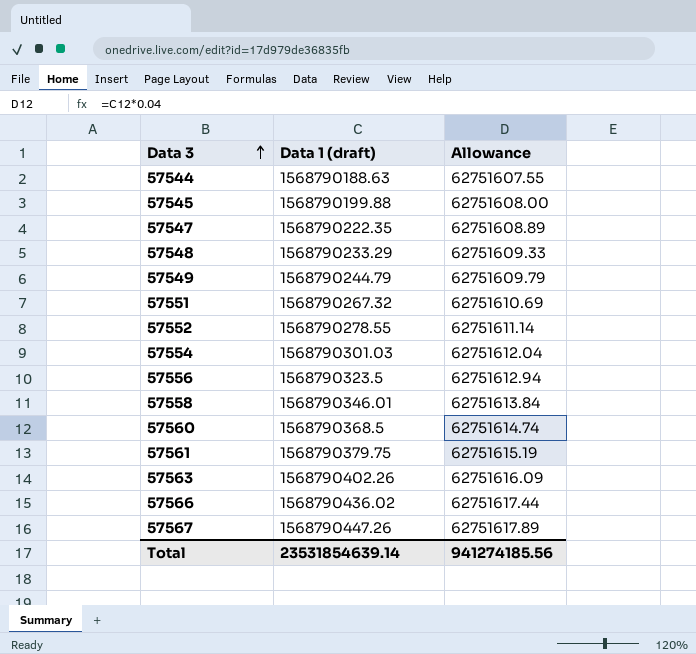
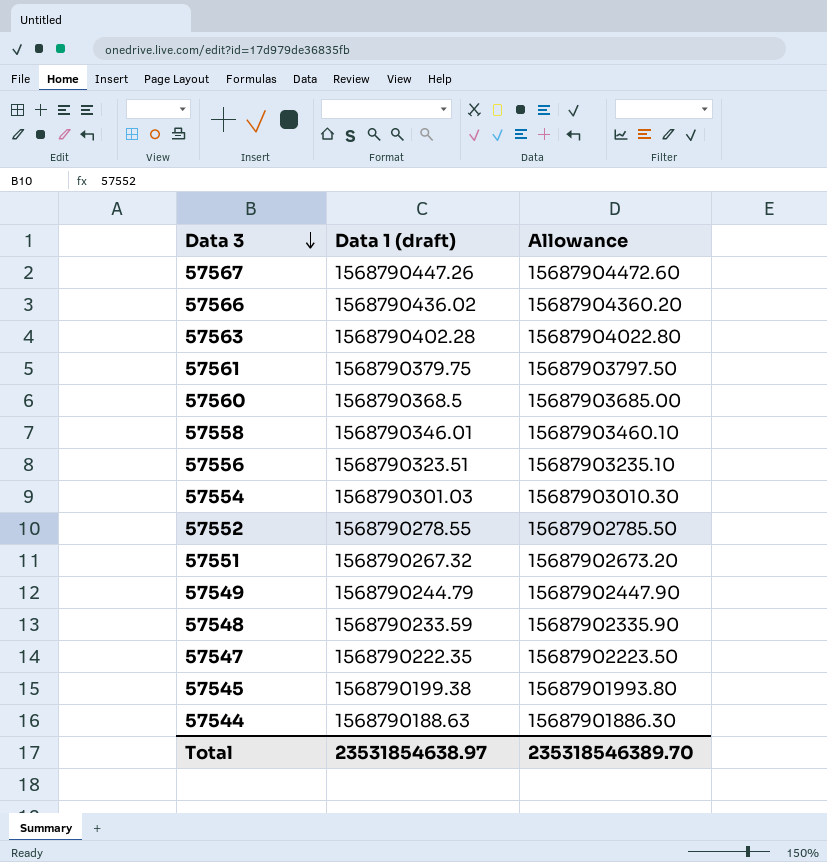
row order: Data 3 ascending -> Data 3 descending
column Allowance | formula: [Data 1 (draft)] * 0.04 -> [Data 1 (draft)] * 10
57563 | Data 1 (draft): 1568790402.26 -> 1568790402.28
57556 | Data 1 (draft): 1568790323.5 -> 1568790323.51
57548 | Data 1 (draft): 1568790233.29 -> 1568790233.59
57545 | Data 1 (draft): 1568790199.88 -> 1568790199.38
Total | Data 1 (draft): 23531854639.14 -> 23531854638.97
Total | Allowance: 941274185.56 -> 235318546389.70

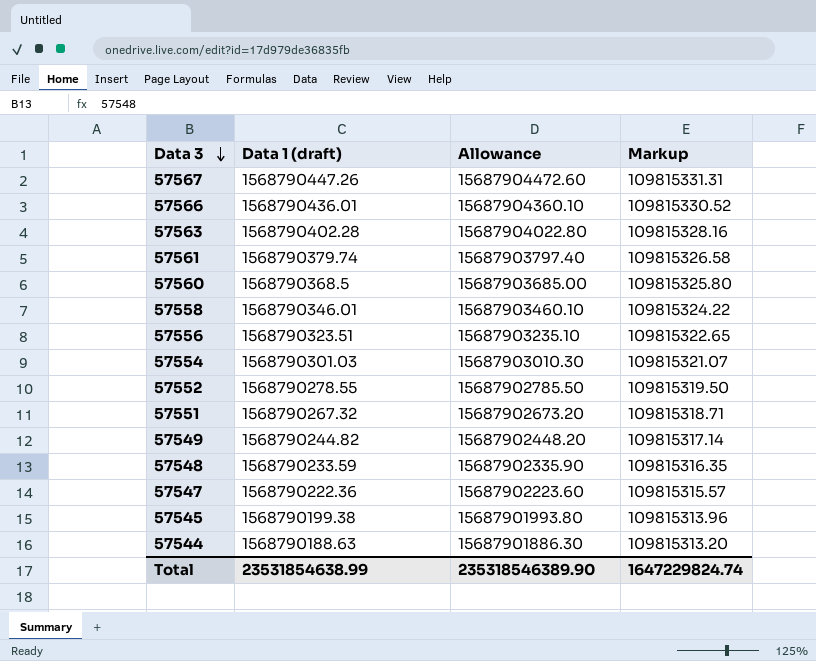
column Markup | formula: none -> [Data 1 (draft)] * 0.07
57566 | Data 1 (draft): 1568790436.02 -> 1568790436.01
57566 | Allowance: 15687904360.20 -> 15687904360.10
57561 | Data 1 (draft): 1568790379.75 -> 1568790379.74
57561 | Allowance: 15687903797.50 -> 15687903797.40
57549 | Data 1 (draft): 1568790244.79 -> 1568790244.82
57549 | Allowance: 15687902447.90 -> 15687902448.20
57547 | Data 1 (draft): 1568790222.35 -> 1568790222.36
57547 | Allowance: 15687902223.50 -> 15687902223.60
Total | Data 1 (draft): 23531854638.97 -> 23531854638.99
Total | Allowance: 235318546389.70 -> 235318546389.90

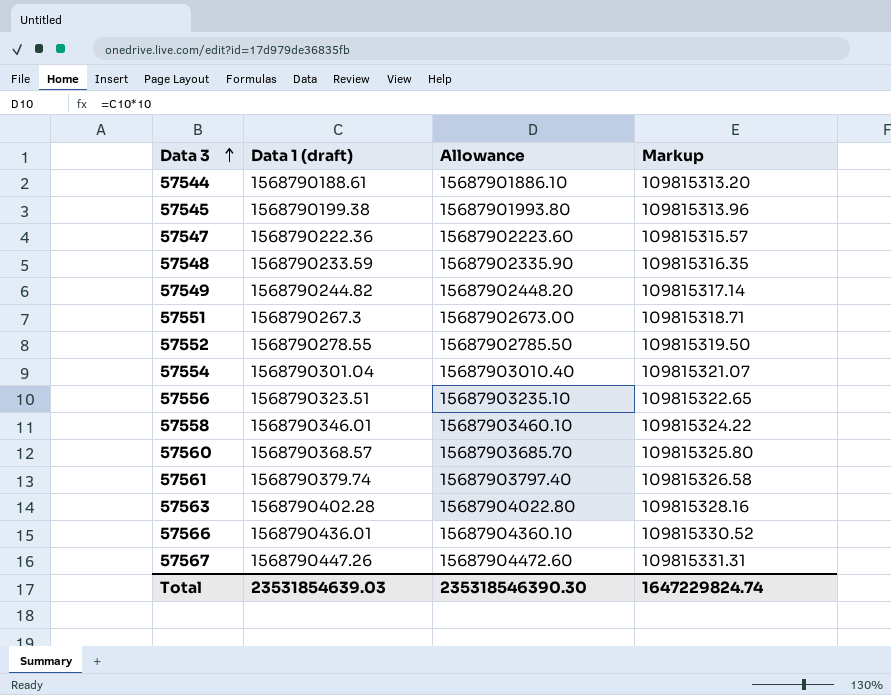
row order: Data 3 descending -> Data 3 ascending
57544 | Data 1 (draft): 1568790188.63 -> 1568790188.61
57544 | Allowance: 15687901886.30 -> 15687901886.10
57551 | Data 1 (draft): 1568790267.32 -> 1568790267.3
57551 | Allowance: 15687902673.20 -> 15687902673.00
57554 | Data 1 (draft): 1568790301.03 -> 1568790301.04
57554 | Allowance: 15687903010.30 -> 15687903010.40
57560 | Data 1 (draft): 1568790368.5 -> 1568790368.57
57560 | Allowance: 15687903685.00 -> 15687903685.70
Total | Data 1 (draft): 23531854638.99 -> 23531854639.03
Total | Allowance: 235318546389.90 -> 235318546390.30

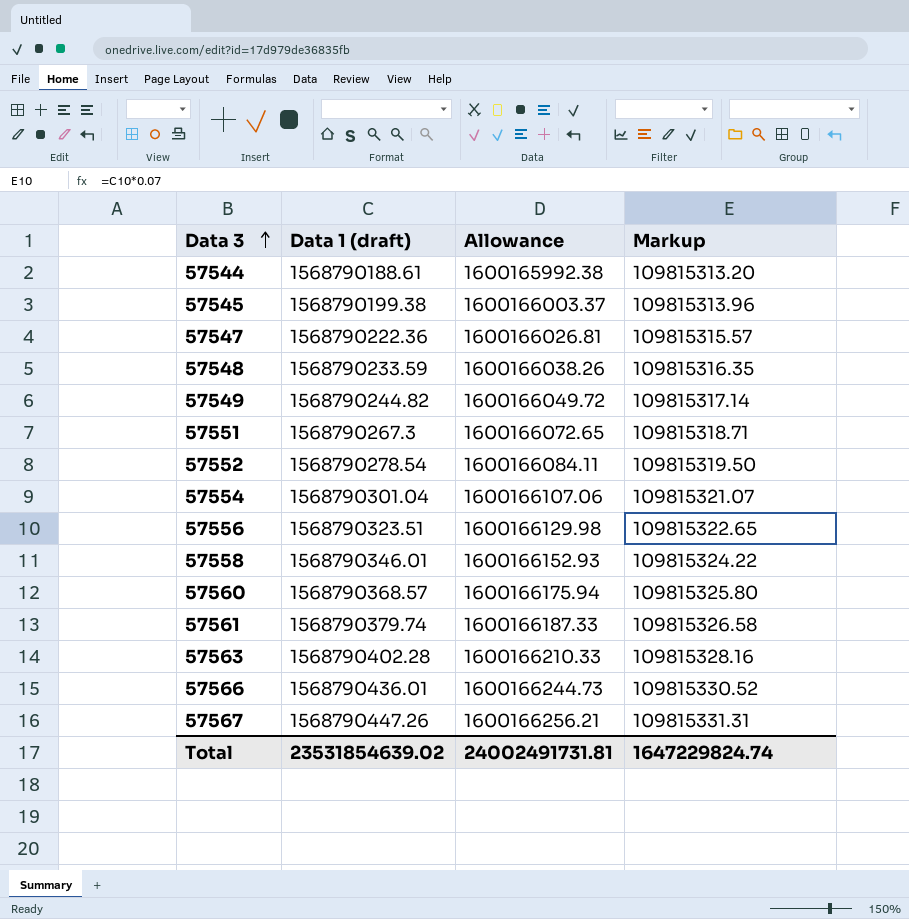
column Allowance | formula: [Data 1 (draft)] * 10 -> [Data 1 (draft)] * 1.02
57552 | Data 1 (draft): 1568790278.55 -> 1568790278.54
Total | Data 1 (draft): 23531854639.03 -> 23531854639.02
Total | Allowance: 235318546390.30 -> 24002491731.81

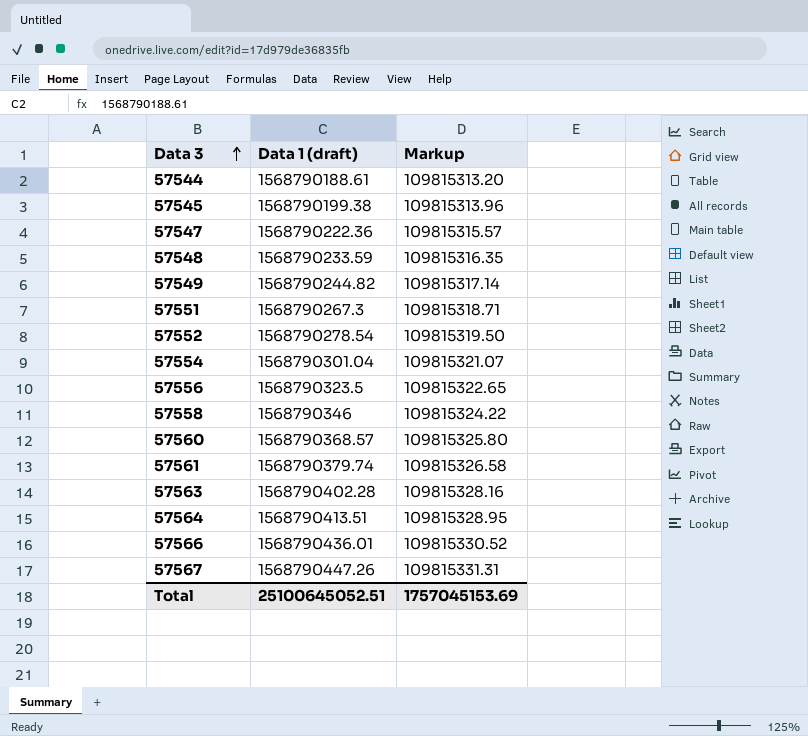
column Allowance | formula: [Data 1 (draft)] * 1.02 -> none
57556 | Data 1 (draft): 1568790323.51 -> 1568790323.5
57558 | Data 1 (draft): 1568790346.01 -> 1568790346
row 57564: none -> 1568790413.51 | 109815328.95
Total | Data 1 (draft): 23531854639.02 -> 25100645052.51
Total | Markup: 1647229824.74 -> 1757045153.69

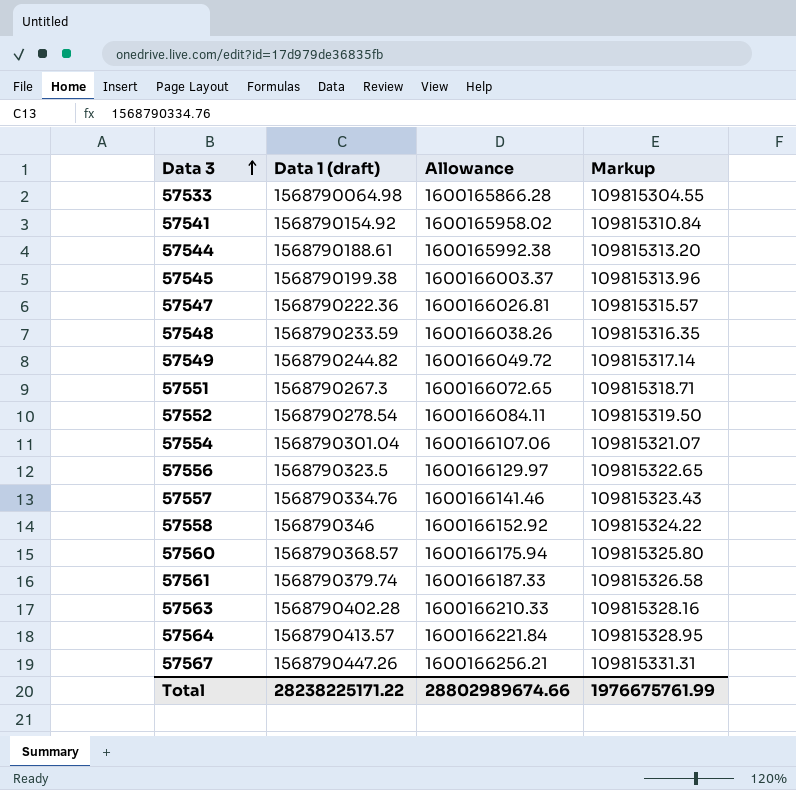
column Allowance | formula: none -> [Data 1 (draft)] * 1.02
row 57566: 1568790436.01 | 109815330.52 -> none
row 57533: none -> 1568790064.98 | 1600165866.28 | 109815304.55
row 57541: none -> 1568790154.92 | 1600165958.02 | 109815310.84
row 57557: none -> 1568790334.76 | 1600166141.46 | 109815323.43
57564 | Data 1 (draft): 1568790413.51 -> 1568790413.57
Total | Data 1 (draft): 25100645052.51 -> 28238225171.22
Total | Markup: 1757045153.69 -> 1976675761.99

